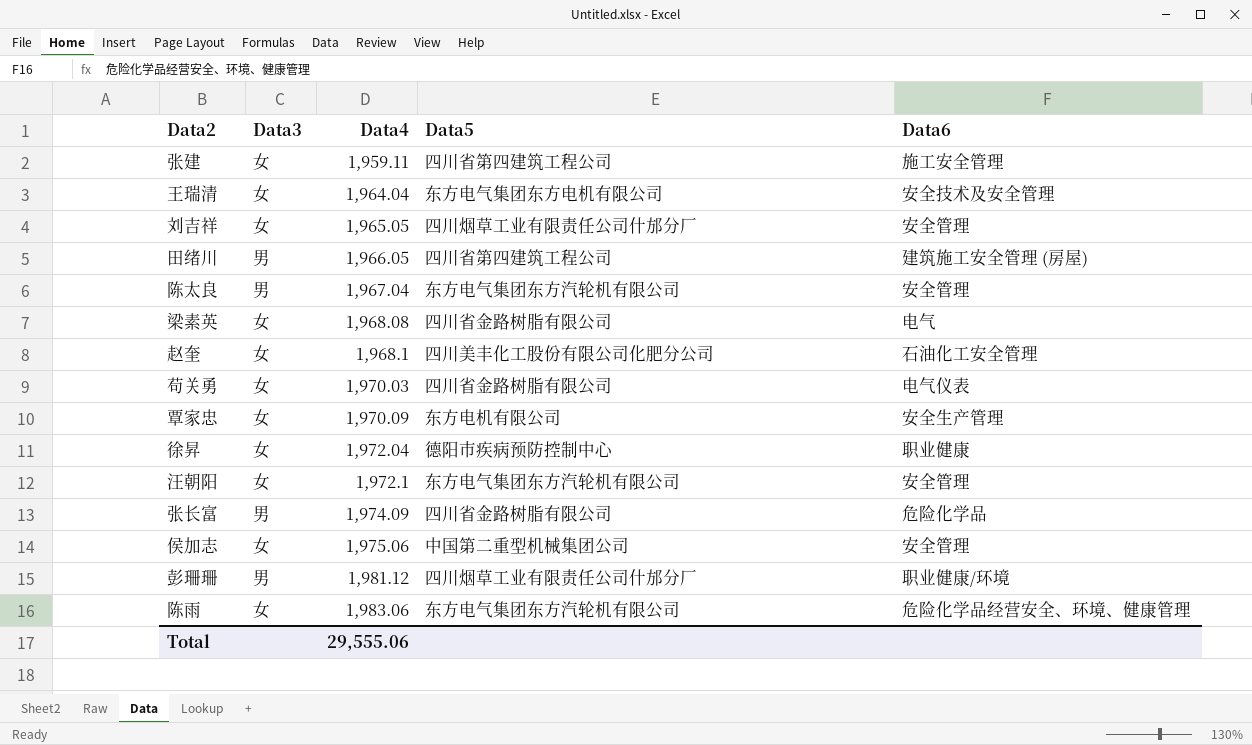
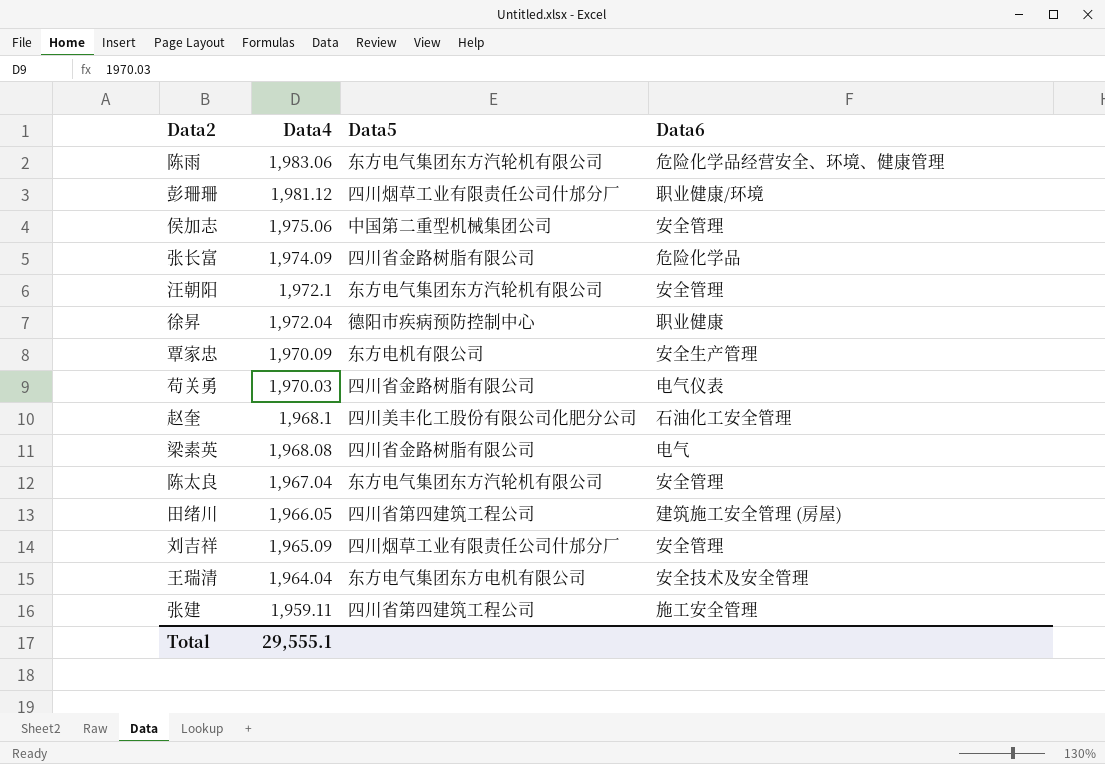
row order: Data4 ascending -> Data4 descending
column Data3 | position: 2 -> none
刘吉祥 | Data4: 1,965.05 -> 1,965.09
Total | Data4: 29,555.06 -> 29,555.1

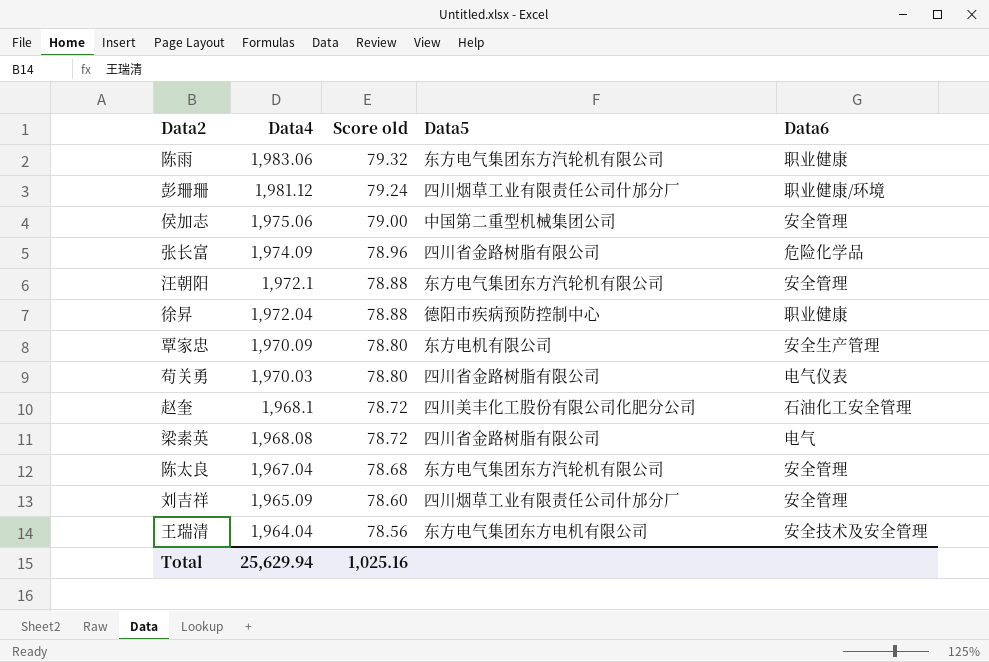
column Score old | formula: none -> [Data4] * 0.04
row 田绪川: 1,966.05 | 四川省第四建筑工程公司 | 建筑施工安全管理 (房屋) -> none
row 张建: 1,959.11 | 四川省第四建筑工程公司 | 施工安全管理 -> none
陈雨 | Data6: 危险化学品经营安全、环境、健康管理 -> 职业健康
Total | Data4: 29,555.1 -> 25,629.94

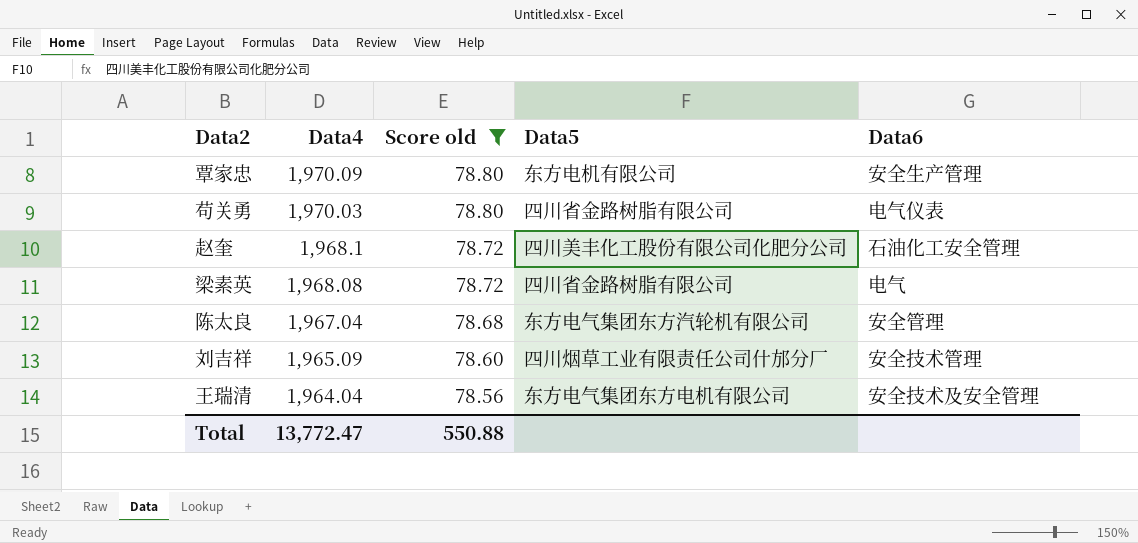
filter: none -> Score old <= 78.80
刘吉祥 | Data6: 安全管理 -> 安全技术管理
Total | Data4: 25,629.94 -> 13,772.47
Total | Score old: 1,025.16 -> 550.88

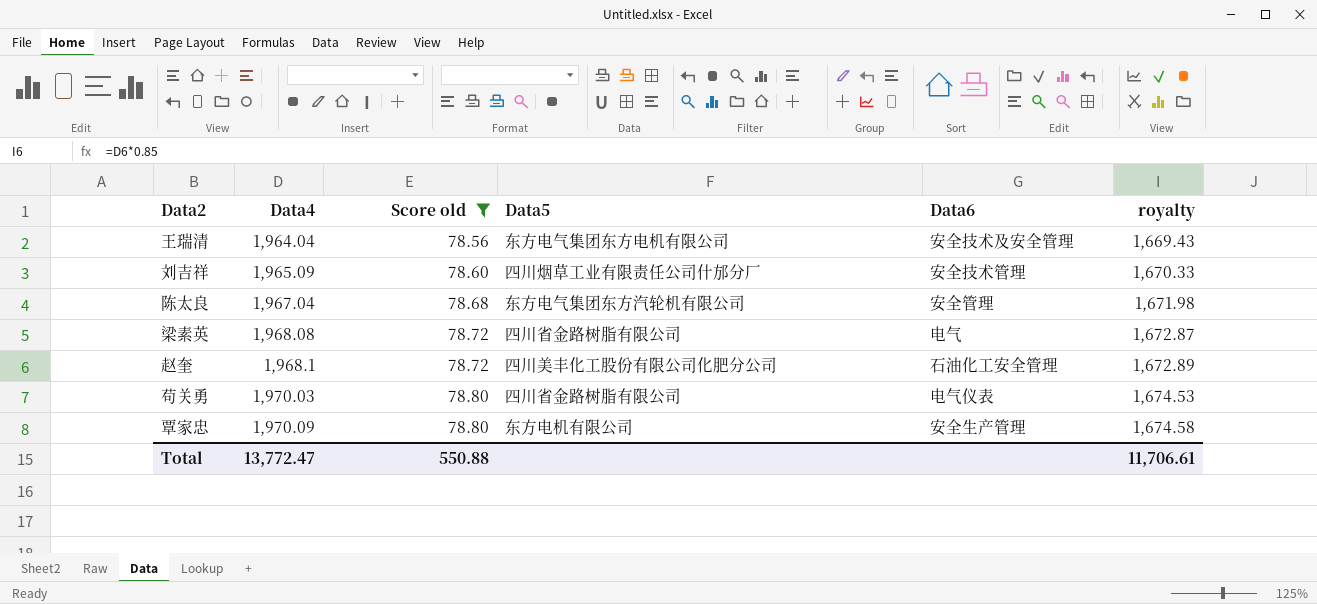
row order: Data4 descending -> Data4 ascending
column royalty | formula: none -> [Data4] * 0.85

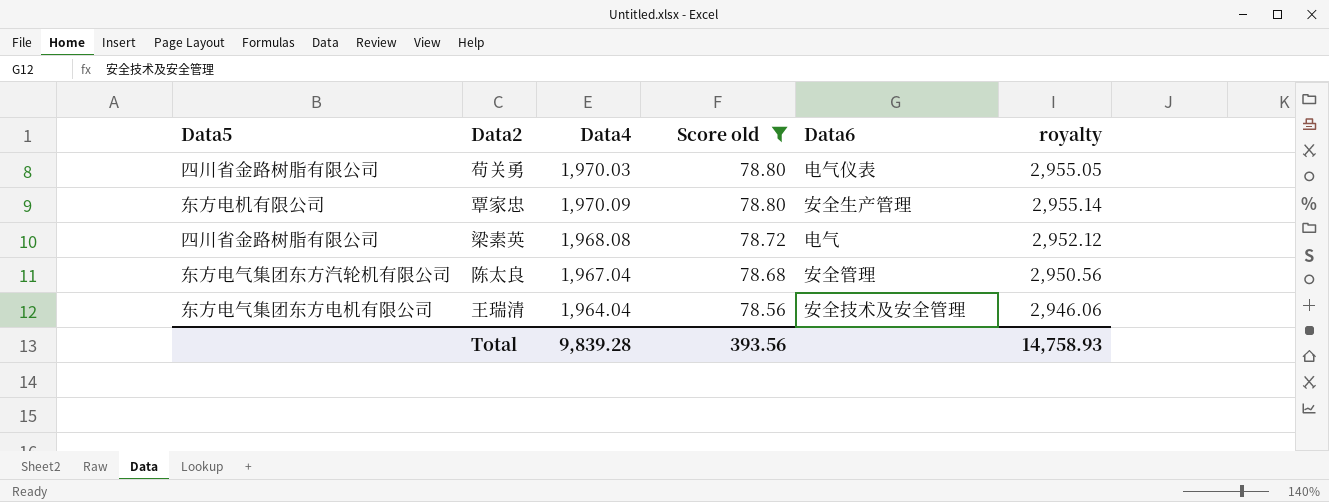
row order: Data4 ascending -> Score old descending
column Data5 | position: 4 -> 1
column royalty | formula: [Data4] * 0.85 -> [Data4] * 1.5
row 刘吉祥: 1,965.09 | 78.60 | 四川烟草工业有限责任公司什邡分厂 | 安全技术管理 | 1,670.33 -> none
row 赵奎: 1,968.1 | 78.72 | 四川美丰化工股份有限公司化肥分公司 | 石油化工安全管理 | 1,672.89 -> none
Total | Data4: 13,772.47 -> 9,839.28
Total | Score old: 550.88 -> 393.56
Total | royalty: 11,706.61 -> 14,758.93

